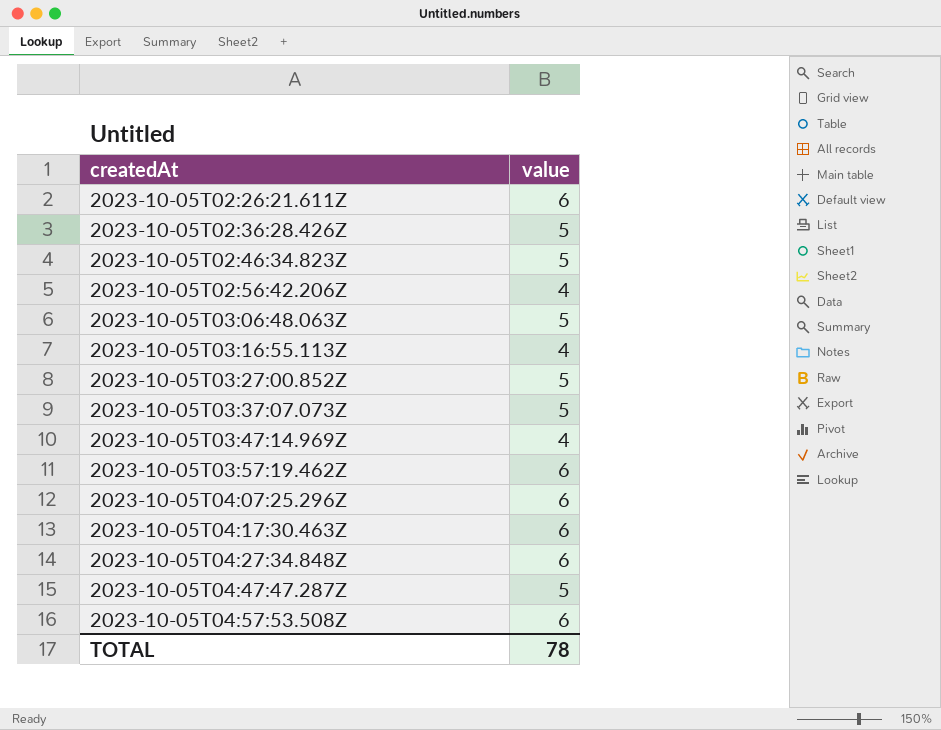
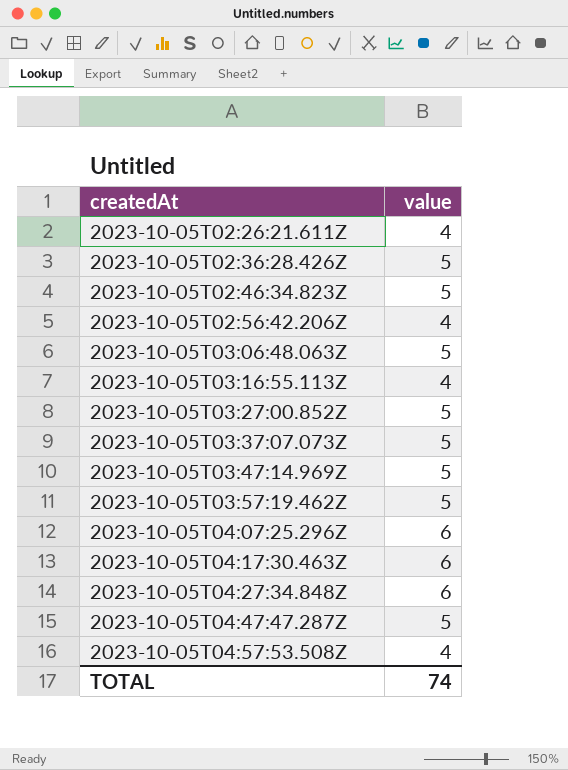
2023-10-05T02:26:21.611Z | value: 6 -> 4
2023-10-05T03:47:14.969Z | value: 4 -> 5
2023-10-05T03:57:19.462Z | value: 6 -> 5
2023-10-05T04:57:53.508Z | value: 6 -> 4
TOTAL | value: 78 -> 74

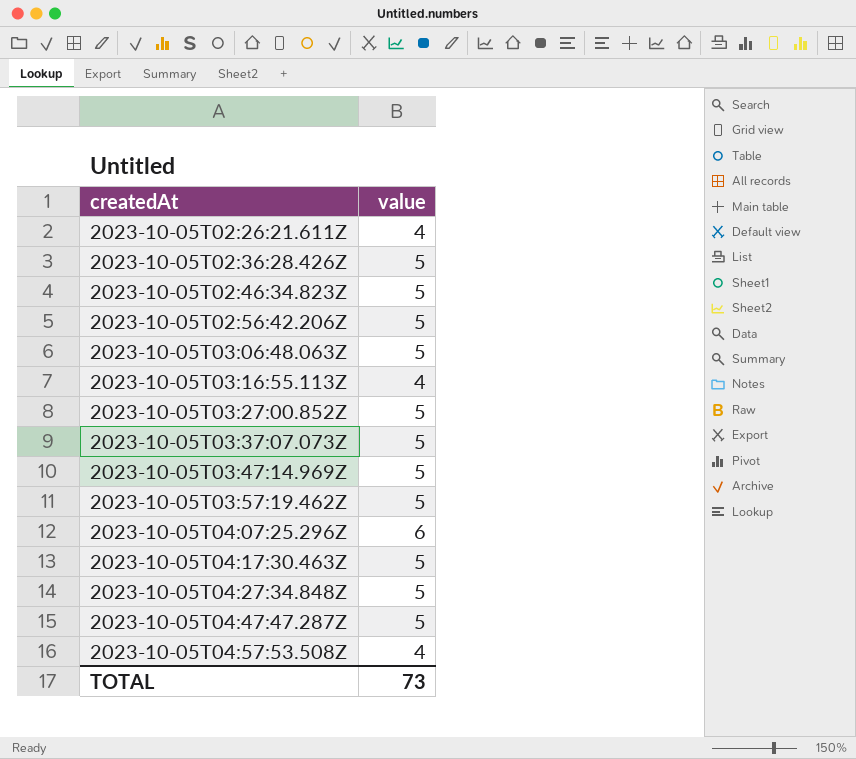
2023-10-05T02:56:42.206Z | value: 4 -> 5
2023-10-05T04:17:30.463Z | value: 6 -> 5
2023-10-05T04:27:34.848Z | value: 6 -> 5
TOTAL | value: 74 -> 73

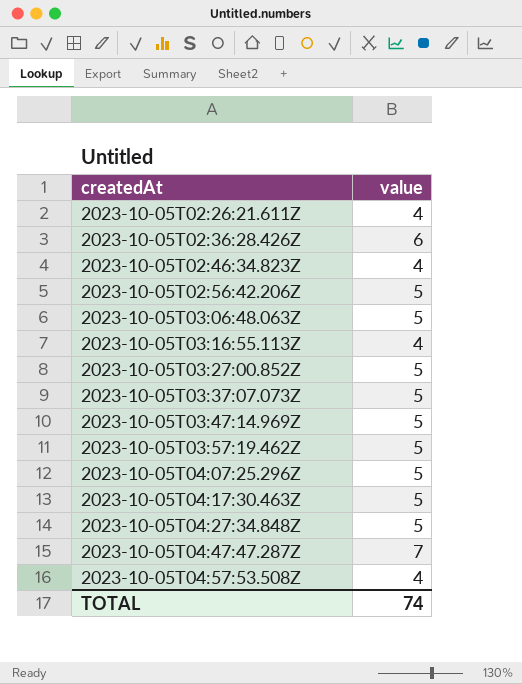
2023-10-05T02:36:28.426Z | value: 5 -> 6
2023-10-05T02:46:34.823Z | value: 5 -> 4
2023-10-05T04:07:25.296Z | value: 6 -> 5
2023-10-05T04:47:47.287Z | value: 5 -> 7
TOTAL | value: 73 -> 74

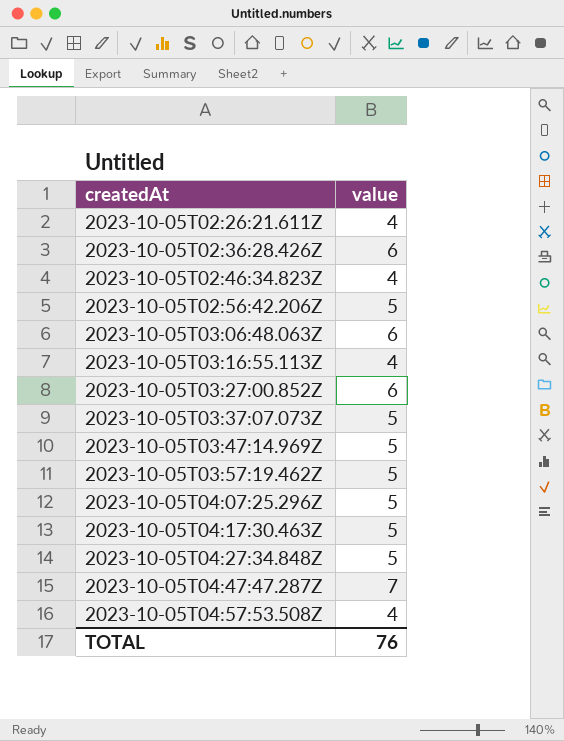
2023-10-05T03:06:48.063Z | value: 5 -> 6
2023-10-05T03:27:00.852Z | value: 5 -> 6
TOTAL | value: 74 -> 76

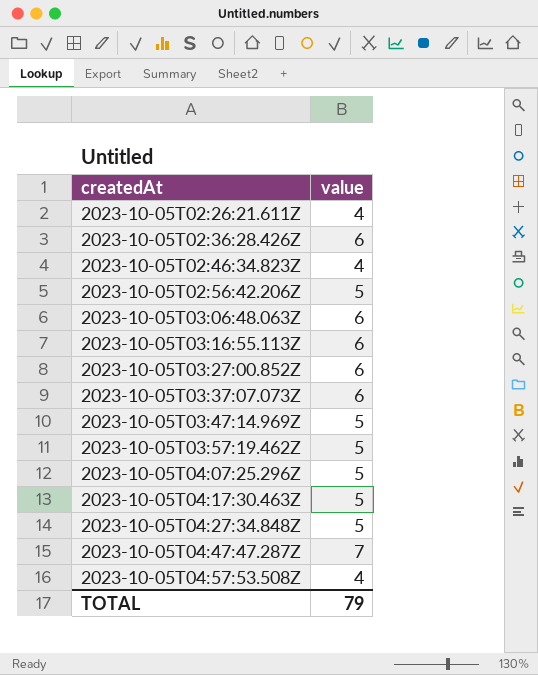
2023-10-05T03:16:55.113Z | value: 4 -> 6
2023-10-05T03:37:07.073Z | value: 5 -> 6
TOTAL | value: 76 -> 79

